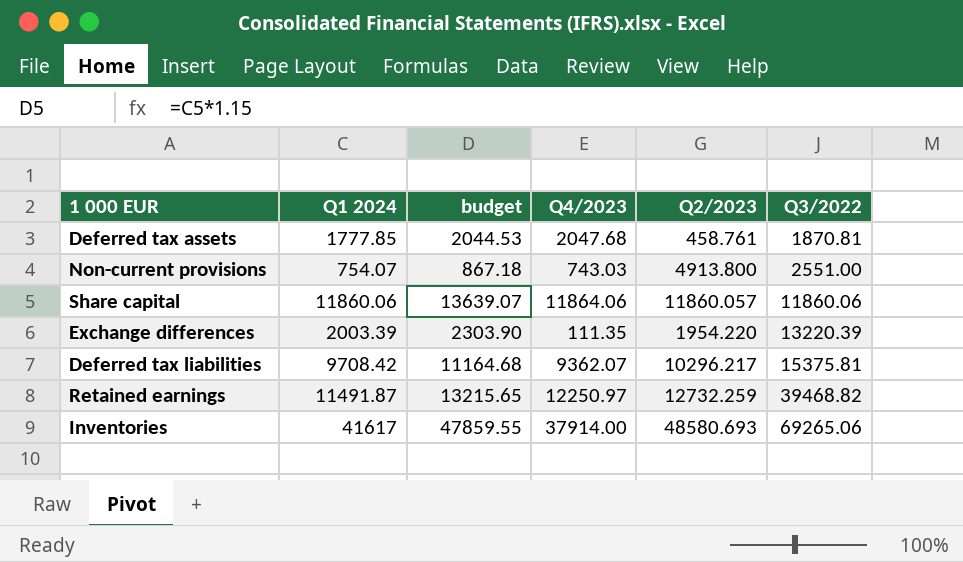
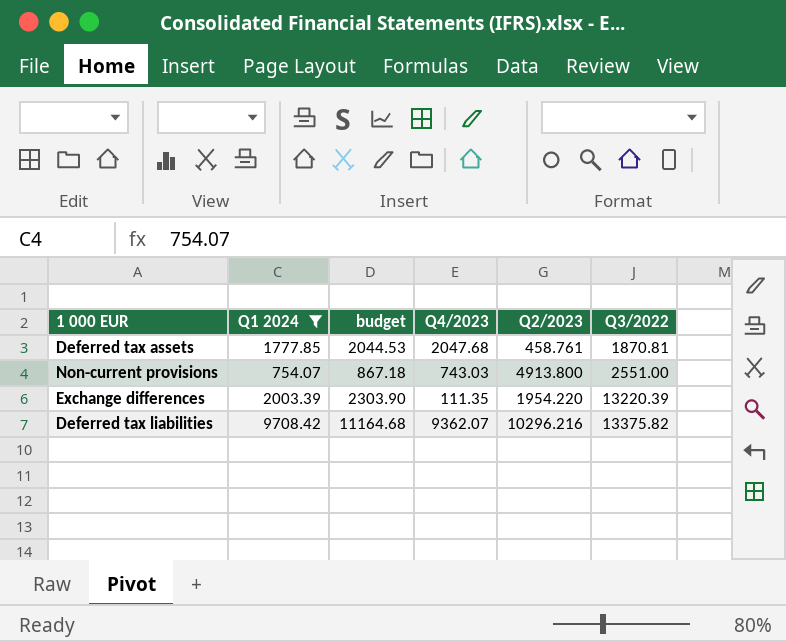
filter: none -> Q1 2024 <= 9708.42
Deferred tax liabilities | Q2/2023: 10296.217 -> 10296.216
Deferred tax liabilities | Q3/2022: 15375.81 -> 13375.82

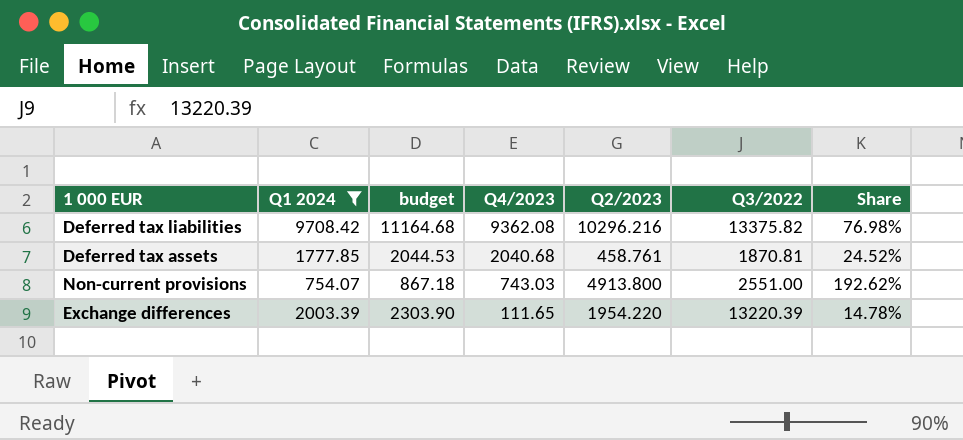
row order: Q3/2022 ascending -> Q4/2023 descending
column Share | formula: none -> [Q2/2023] / [Q3/2022]
Deferred tax liabilities | Q4/2023: 9362.07 -> 9362.08
Deferred tax assets | Q4/2023: 2047.68 -> 2040.68
Exchange differences | Q4/2023: 111.35 -> 111.65

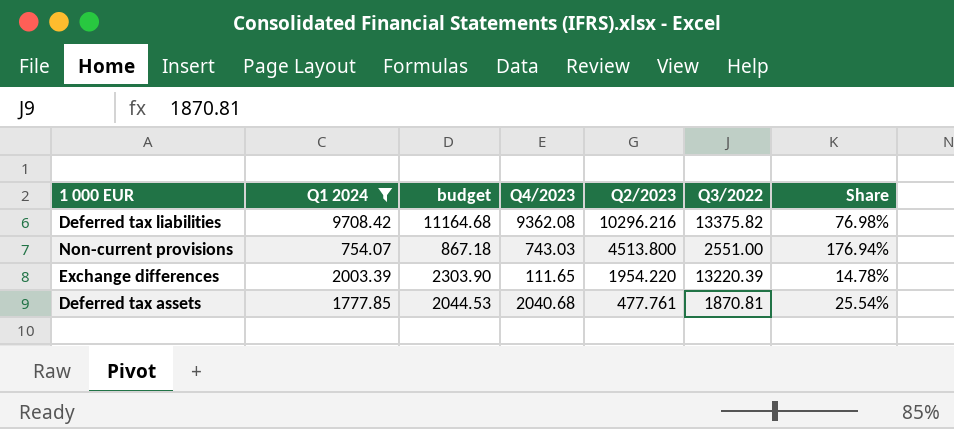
row order: Q4/2023 descending -> Q2/2023 descending
Non-current provisions | Q2/2023: 4913.800 -> 4513.800
Non-current provisions | Share: 192.62% -> 176.94%
Deferred tax assets | Q2/2023: 458.761 -> 477.761
Deferred tax assets | Share: 24.52% -> 25.54%

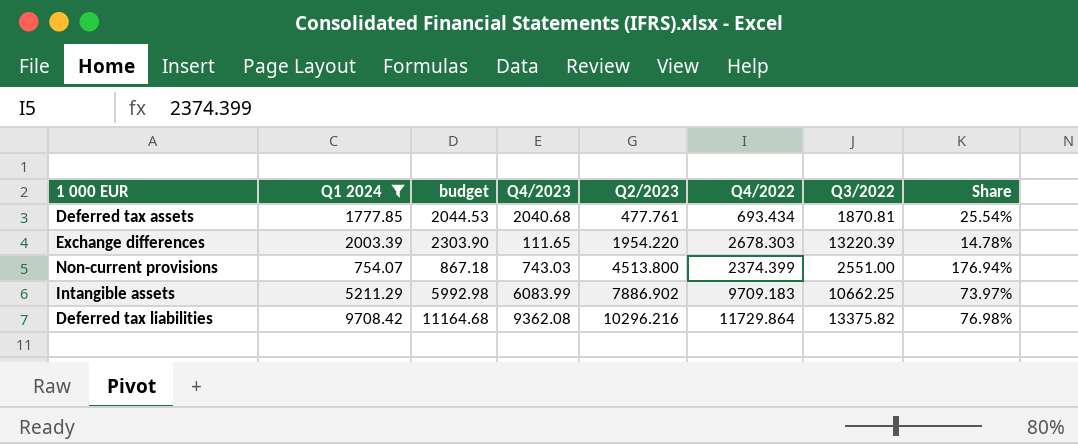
row order: Q2/2023 descending -> Q2/2023 ascending
column Q4/2022 | position: none -> 6
row Intangible assets: none -> 5211.29 | 5992.98 | 6083.99 | 7886.902 | 9709.183 | 10662.25 | 73.97%

